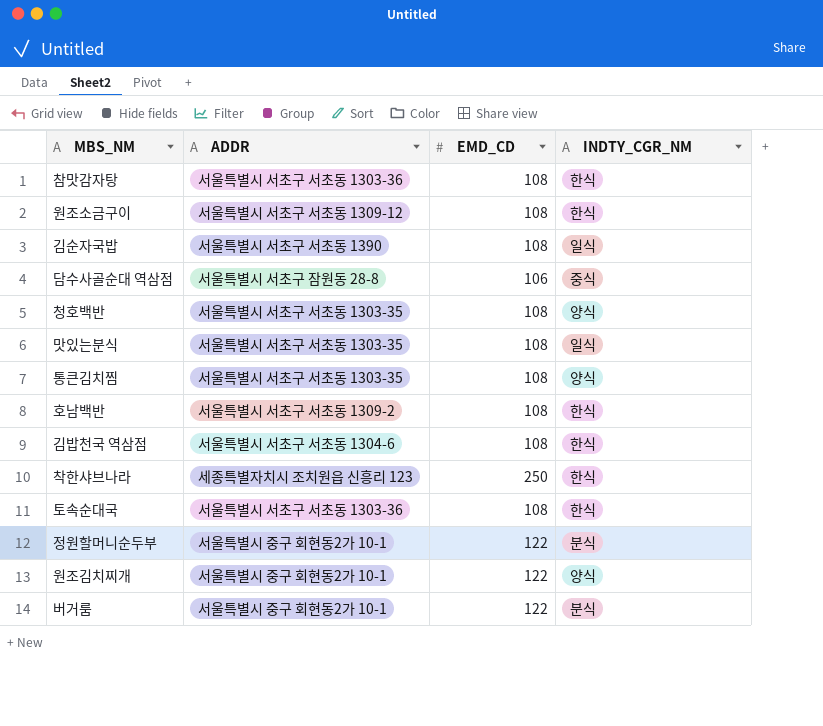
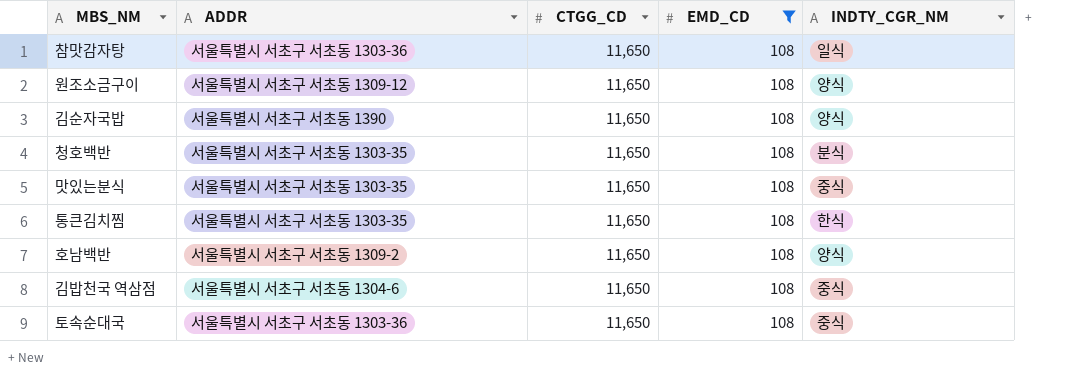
filter: none -> EMD_CD = 108
column CTGG_CD | position: none -> 3
참맛감자탕 | INDTY_CGR_NM: 한식 -> 일식
원조소금구이 | INDTY_CGR_NM: 한식 -> 양식
김순자국밥 | INDTY_CGR_NM: 일식 -> 양식
청호백반 | INDTY_CGR_NM: 양식 -> 분식
맛있는분식 | INDTY_CGR_NM: 일식 -> 중식
통큰김치찜 | INDTY_CGR_NM: 양식 -> 한식
호남백반 | INDTY_CGR_NM: 한식 -> 양식
김밥천국 역삼점 | INDTY_CGR_NM: 한식 -> 중식
토속순대국 | INDTY_CGR_NM: 한식 -> 중식

